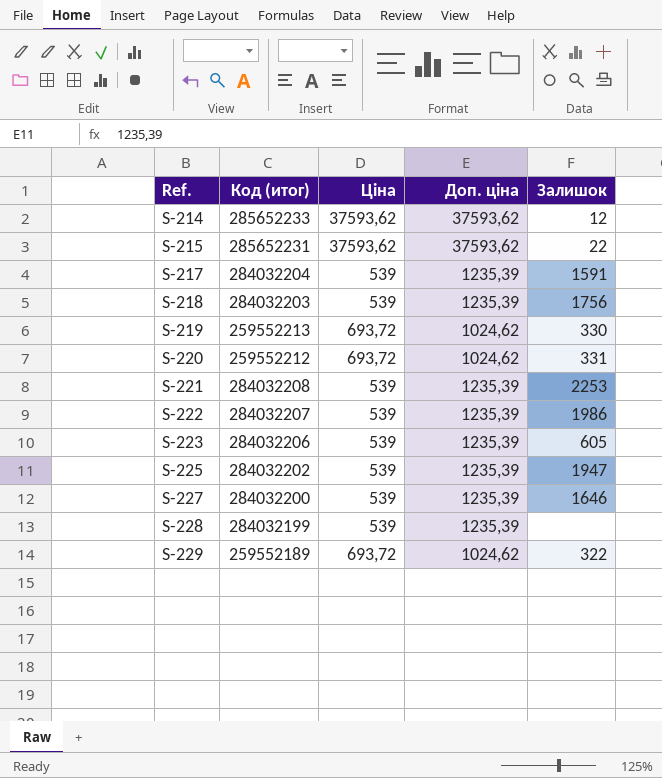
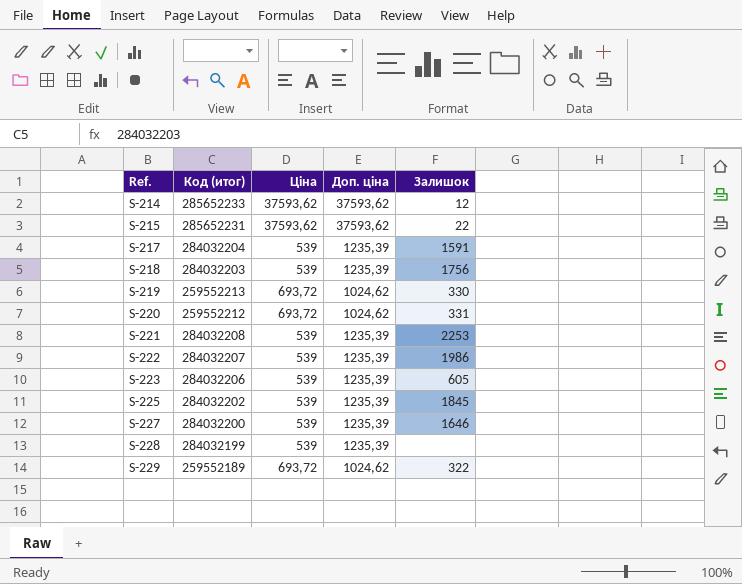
S-225 | Залишок: 1947 -> 1845

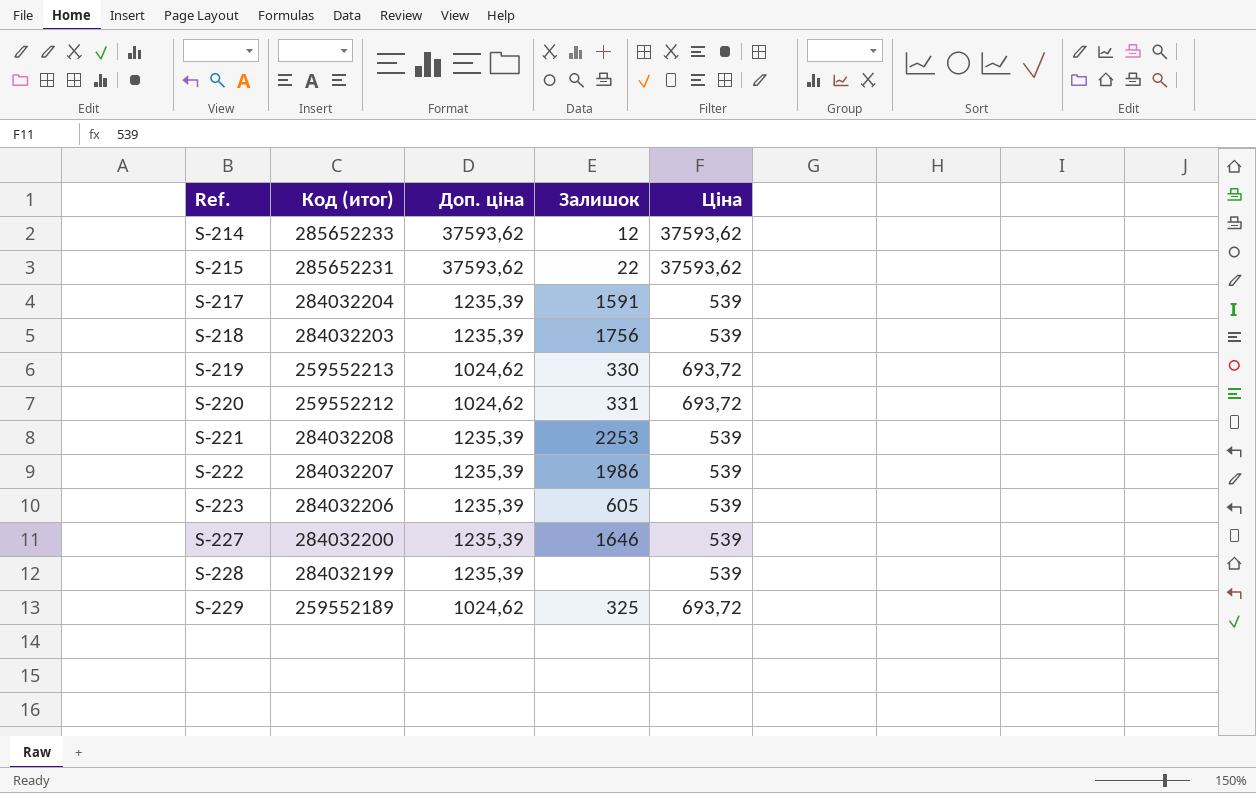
column Ціна | position: 3 -> 5
row S-225: 284032202 | 539 | 1235,39 | 1845 -> none
S-229 | Залишок: 322 -> 325

